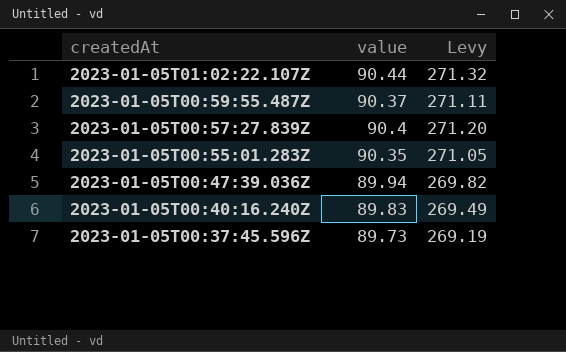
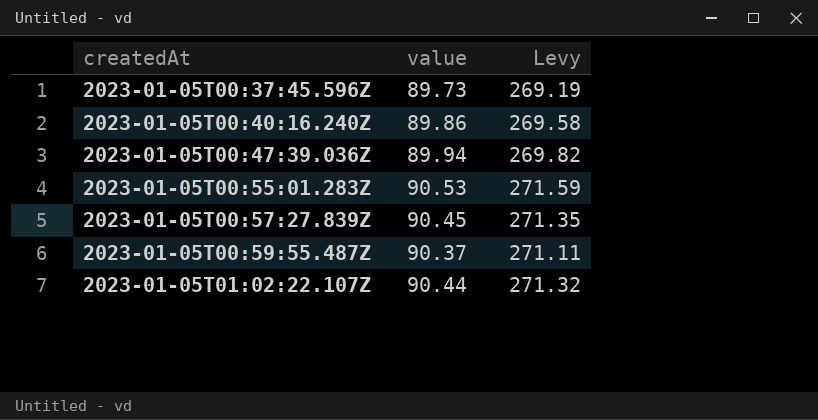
row order: createdAt descending -> createdAt ascending
2023-01-05T00:40:16.240Z | value: 89.83 -> 89.86
2023-01-05T00:40:16.240Z | Levy: 269.49 -> 269.58
2023-01-05T00:55:01.283Z | value: 90.35 -> 90.53
2023-01-05T00:55:01.283Z | Levy: 271.05 -> 271.59
2023-01-05T00:57:27.839Z | value: 90.4 -> 90.45
2023-01-05T00:57:27.839Z | Levy: 271.20 -> 271.35

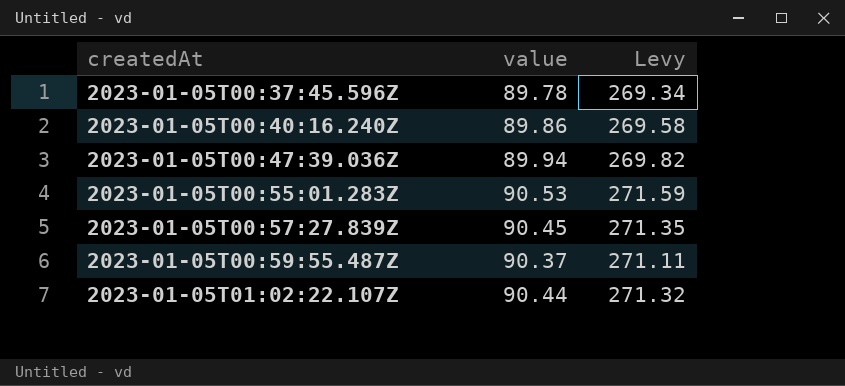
2023-01-05T00:37:45.596Z | value: 89.73 -> 89.78
2023-01-05T00:37:45.596Z | Levy: 269.19 -> 269.34

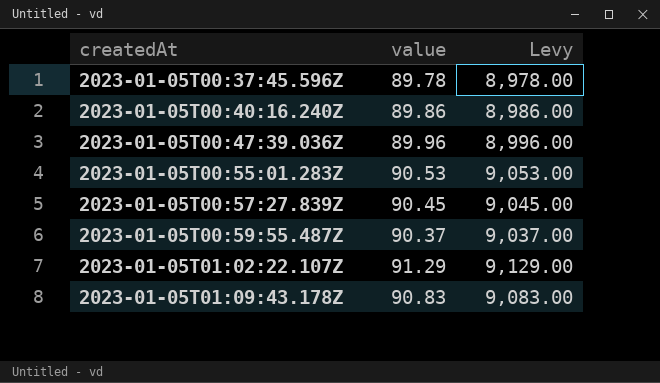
column Levy | formula: [value] * 3 -> [value] * 100
2023-01-05T00:47:39.036Z | value: 89.94 -> 89.96
2023-01-05T01:02:22.107Z | value: 90.44 -> 91.29
row 2023-01-05T01:09:43.178Z: none -> 90.83 | 9,083.00

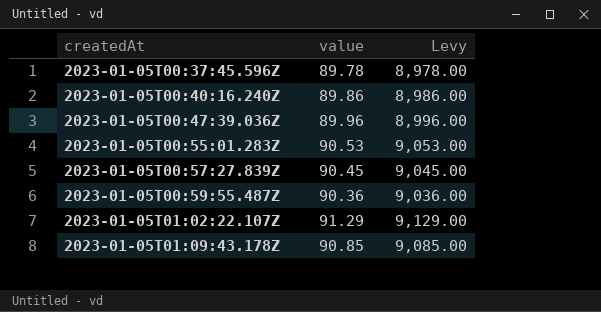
2023-01-05T00:59:55.487Z | value: 90.37 -> 90.36
2023-01-05T00:59:55.487Z | Levy: 9,037.00 -> 9,036.00
2023-01-05T01:09:43.178Z | value: 90.83 -> 90.85
2023-01-05T01:09:43.178Z | Levy: 9,083.00 -> 9,085.00

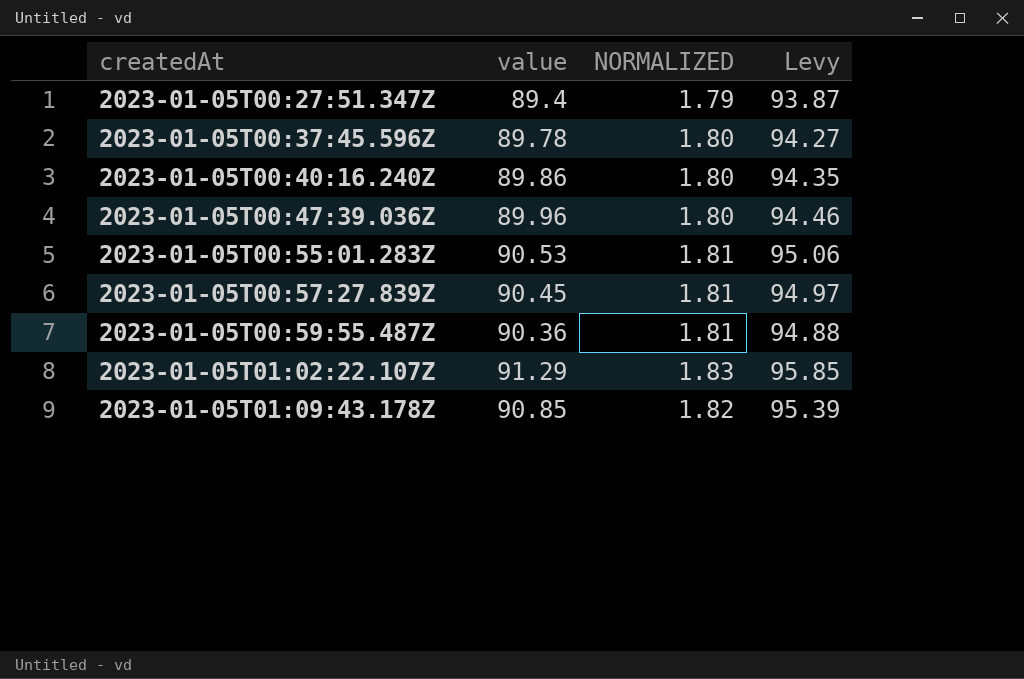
column NORMALIZED | formula: none -> [value] * 0.02
column Levy | formula: [value] * 100 -> [value] * 1.05
row 2023-01-05T00:27:51.347Z: none -> 89.4 | 1.79 | 93.87

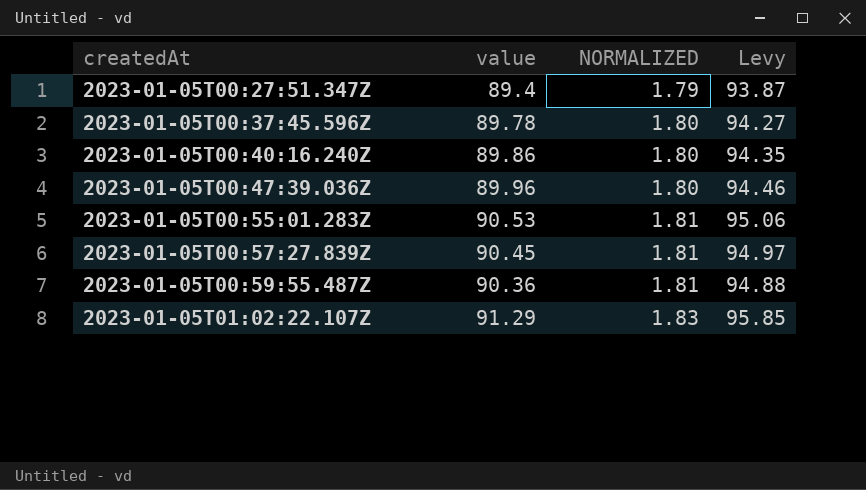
row 2023-01-05T01:09:43.178Z: 90.85 | 1.82 | 95.39 -> none

